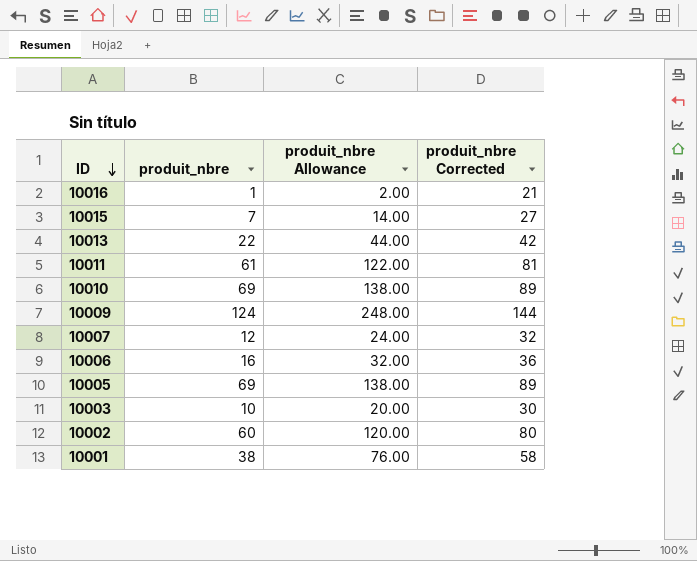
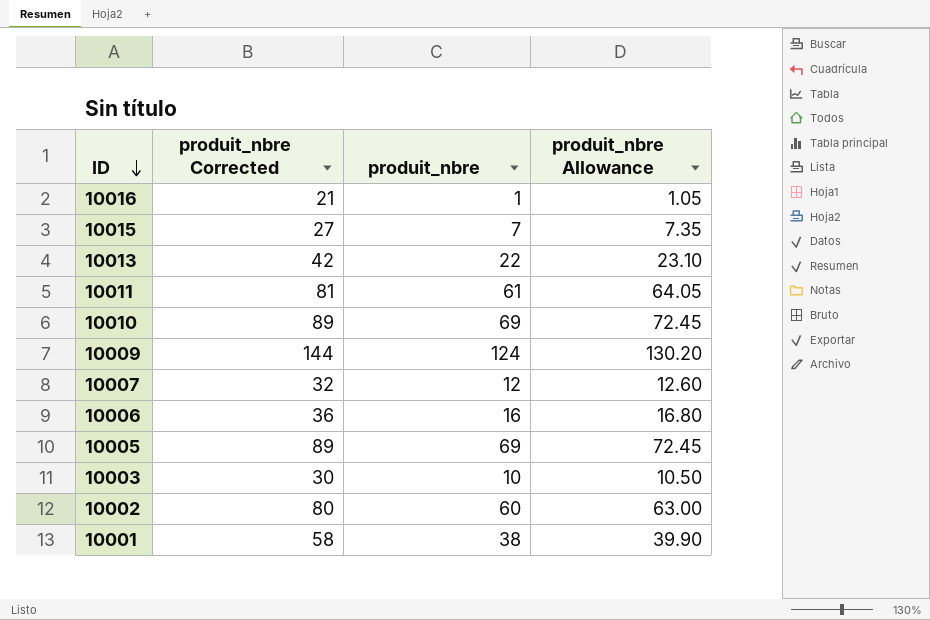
column produit_nbre Corrected | position: 4 -> 2
column produit_nbre Allowance | formula: [produit_nbre] * 2 -> [produit_nbre] * 1.05

